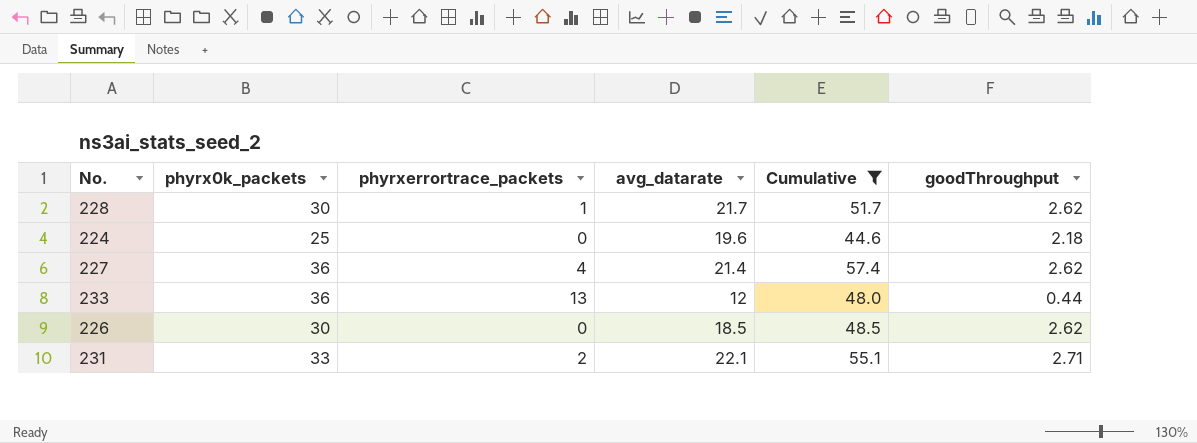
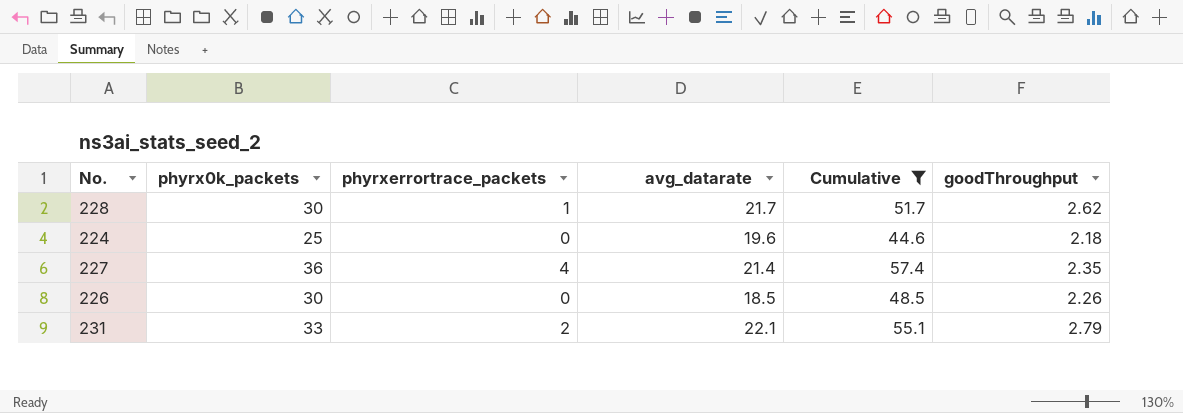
row 233: 36 | 13 | 12 | 48.0 | 0.44 -> none
227 | goodThroughput: 2.62 -> 2.35
226 | goodThroughput: 2.62 -> 2.26
231 | goodThroughput: 2.71 -> 2.79

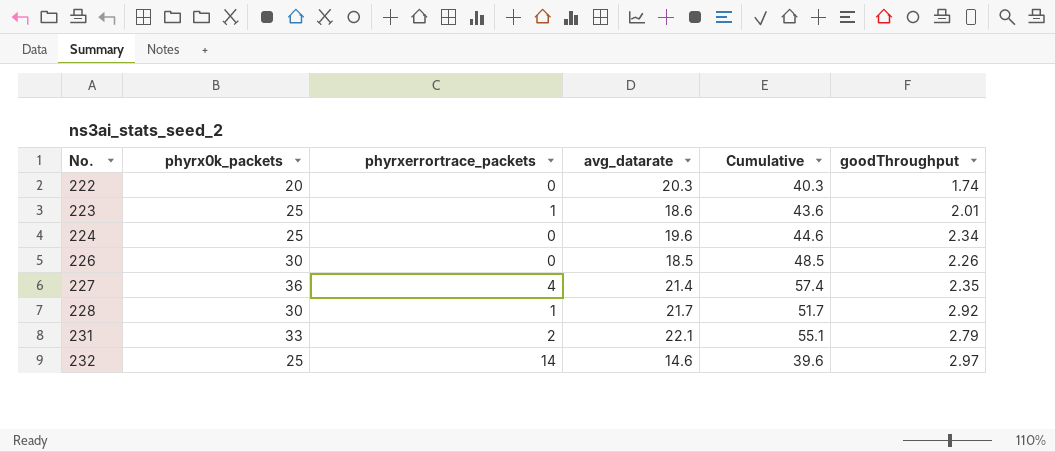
filter: Cumulative >= 44.6 -> none
row order: none -> No. ascending
224 | goodThroughput: 2.18 -> 2.34
228 | goodThroughput: 2.62 -> 2.92

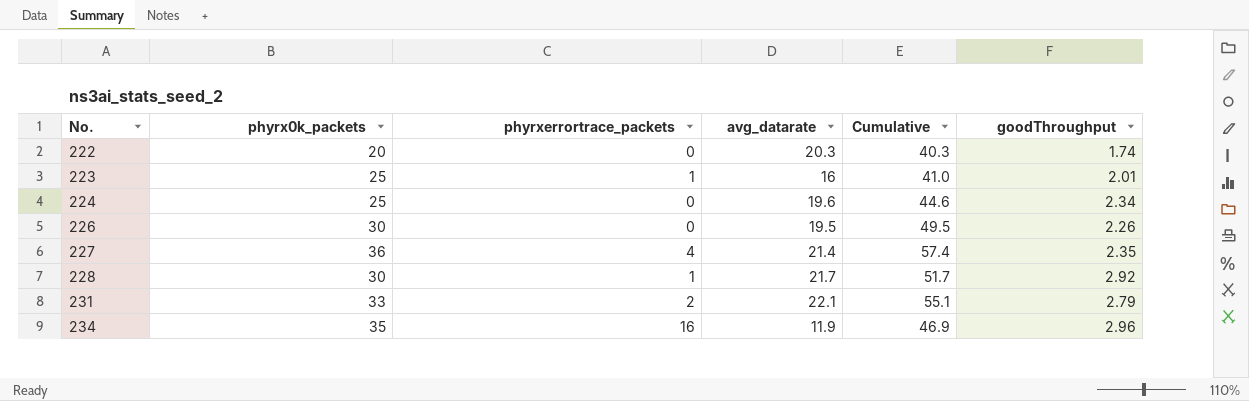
row 232: 25 | 14 | 14.6 | 39.6 | 2.97 -> none
223 | avg_datarate: 18.6 -> 16
223 | Cumulative: 43.6 -> 41.0
226 | avg_datarate: 18.5 -> 19.5
226 | Cumulative: 48.5 -> 49.5
row 234: none -> 35 | 16 | 11.9 | 46.9 | 2.96

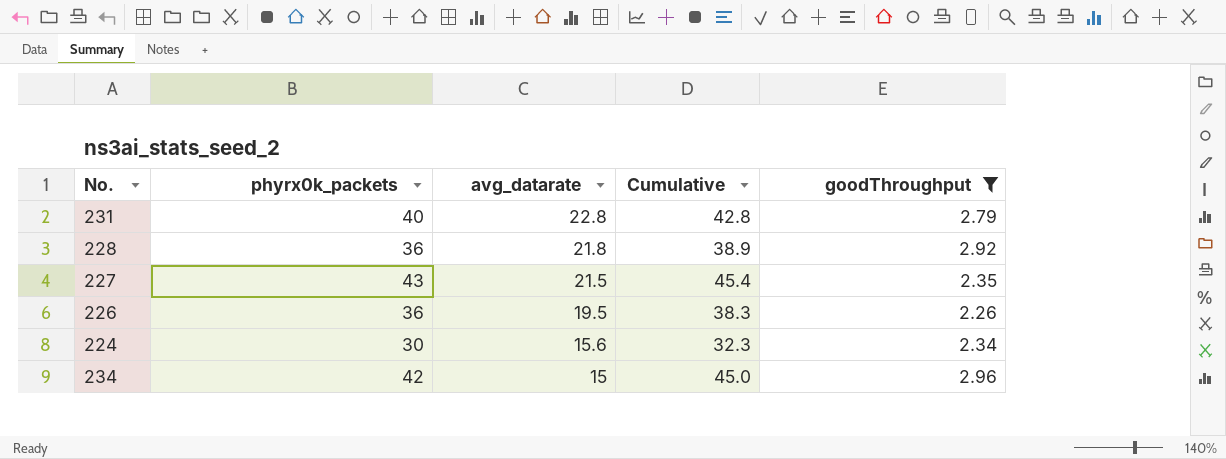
filter: none -> goodThroughput >= 2.26
row order: No. ascending -> avg_datarate descending
column phyrxerrortrace_packets | position: 3 -> none
column Cumulative | formula: [phyrx0k_packets] + [avg_datarate] -> [phyrx0k_packets] + [goodThroughput]
231 | phyrx0k_packets: 33 -> 40
231 | avg_datarate: 22.1 -> 22.8
228 | phyrx0k_packets: 30 -> 36
228 | avg_datarate: 21.7 -> 21.8
227 | phyrx0k_packets: 36 -> 43
227 | avg_datarate: 21.4 -> 21.5
226 | phyrx0k_packets: 30 -> 36
224 | phyrx0k_packets: 25 -> 30
224 | avg_datarate: 19.6 -> 15.6
234 | phyrx0k_packets: 35 -> 42
234 | avg_datarate: 11.9 -> 15

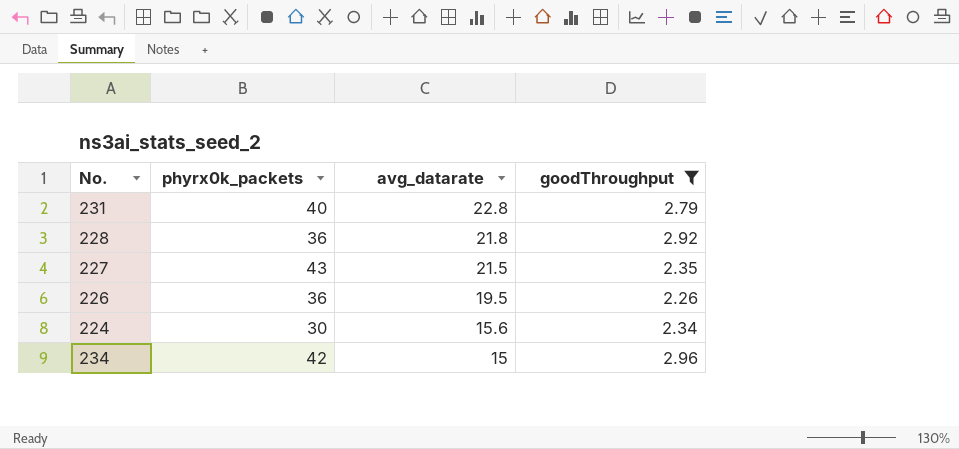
column Cumulative | formula: [phyrx0k_packets] + [goodThroughput] -> none

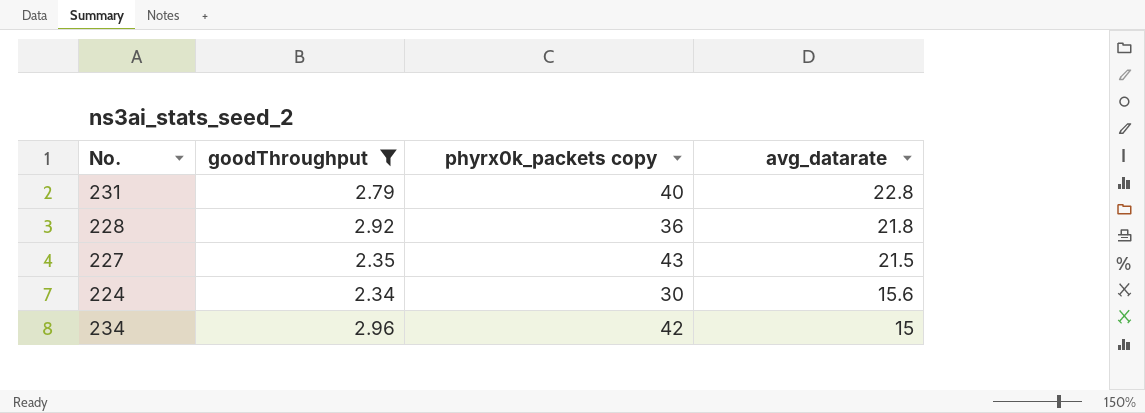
column goodThroughput | position: 4 -> 2
column name: phyrx0k_packets -> phyrx0k_packets copy
row 226: 36 | 19.5 | 2.26 -> none

